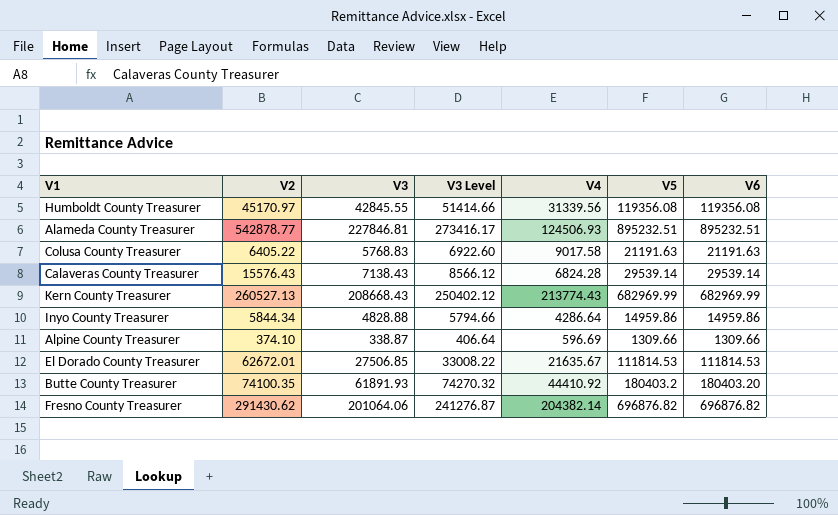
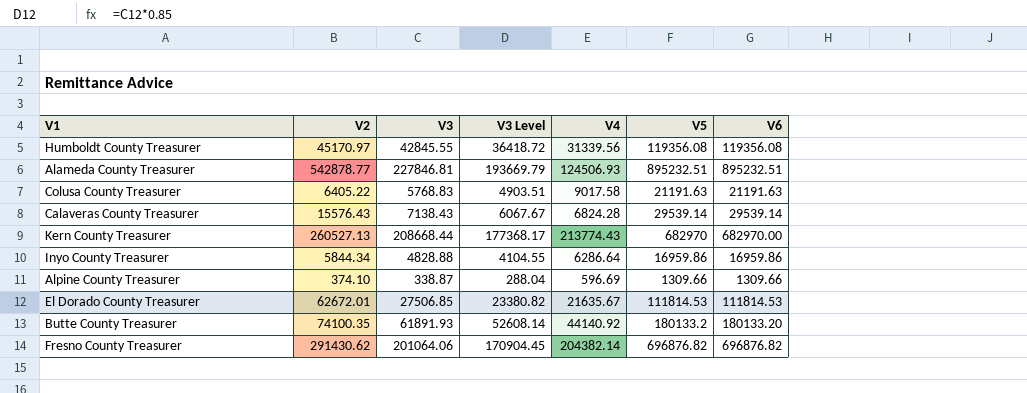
column V3 Level | formula: [V3] * 1.2 -> [V3] * 0.85
Kern County Treasurer | V3: 208668.43 -> 208668.44
Kern County Treasurer | V5: 682969.99 -> 682970
Kern County Treasurer | V6: 682969.99 -> 682970.00
Inyo County Treasurer | V4: 4286.64 -> 6286.64
Inyo County Treasurer | V5: 14959.86 -> 16959.86
Inyo County Treasurer | V6: 14959.86 -> 16959.86
Butte County Treasurer | V4: 44410.92 -> 44140.92
Butte County Treasurer | V5: 180403.2 -> 180133.2
Butte County Treasurer | V6: 180403.20 -> 180133.20

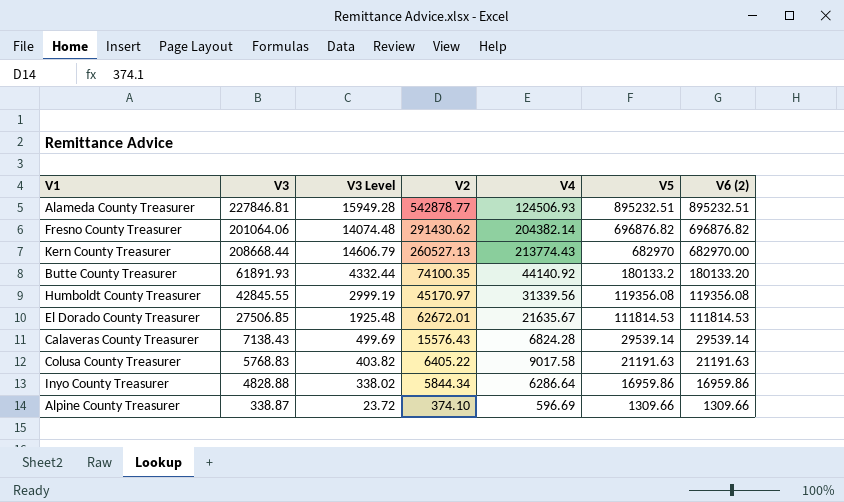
row order: none -> V5 descending
column V3 Level | formula: [V3] * 0.85 -> [V3] * 0.07
column V2 | position: 2 -> 4
column name: V6 -> V6 (2)

